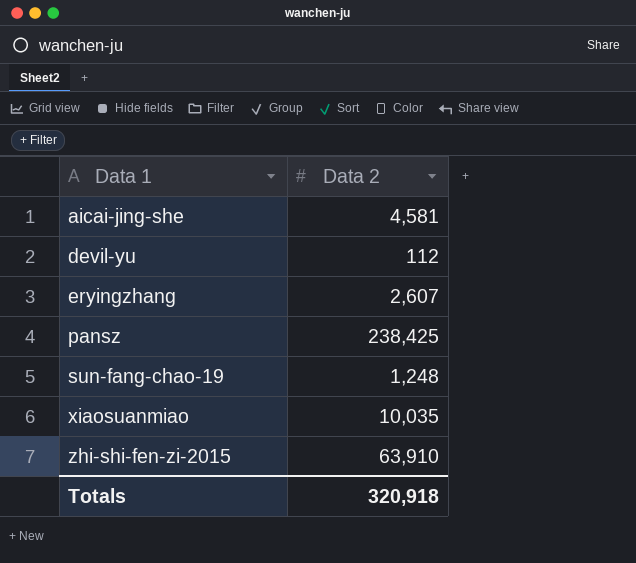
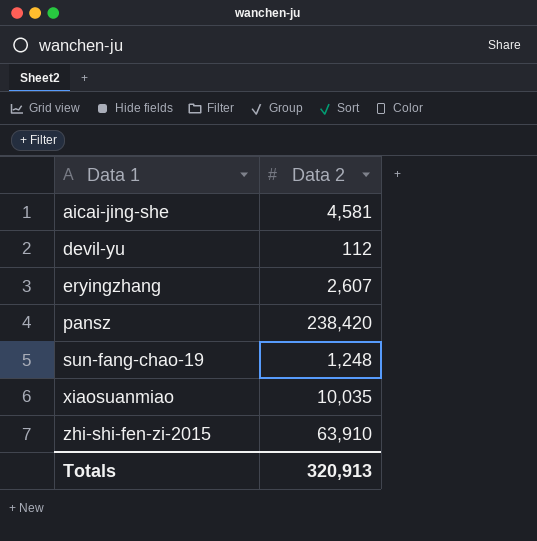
pansz | Data 2: 238,425 -> 238,420
Totals | Data 2: 320,918 -> 320,913

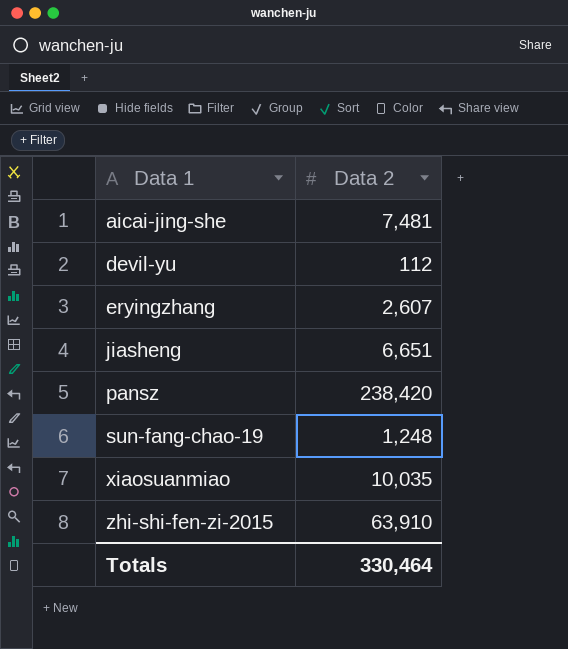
aicai-jing-she | Data 2: 4,581 -> 7,481
row jiasheng: none -> 6,651
Totals | Data 2: 320,913 -> 330,464

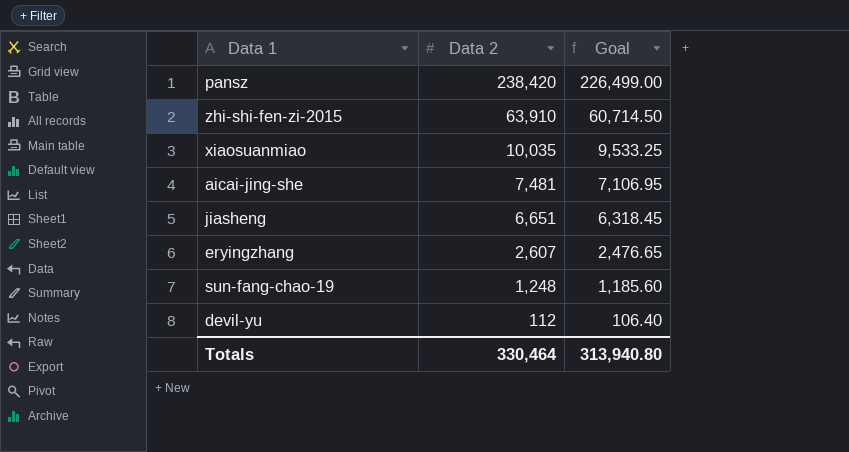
row order: Data 1 ascending -> Data 2 descending
column Goal | formula: none -> [Data 2] * 0.95

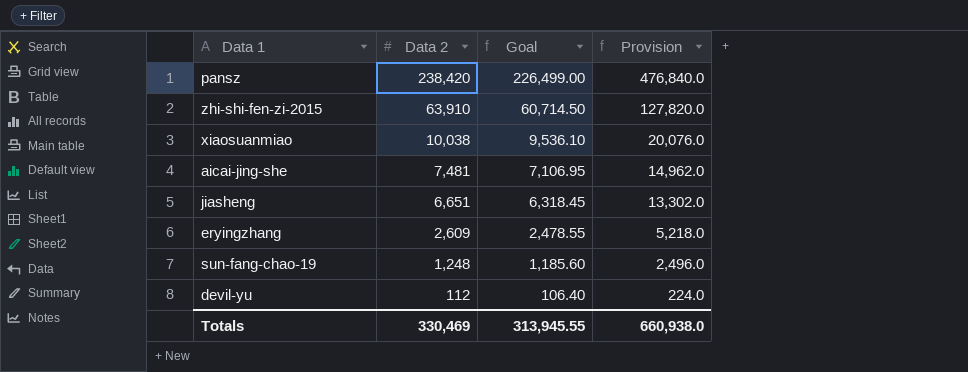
column Provision | formula: none -> [Data 2] * 2
xiaosuanmiao | Data 2: 10,035 -> 10,038
xiaosuanmiao | Goal: 9,533.25 -> 9,536.10
eryingzhang | Data 2: 2,607 -> 2,609
eryingzhang | Goal: 2,476.65 -> 2,478.55
Totals | Data 2: 330,464 -> 330,469
Totals | Goal: 313,940.80 -> 313,945.55

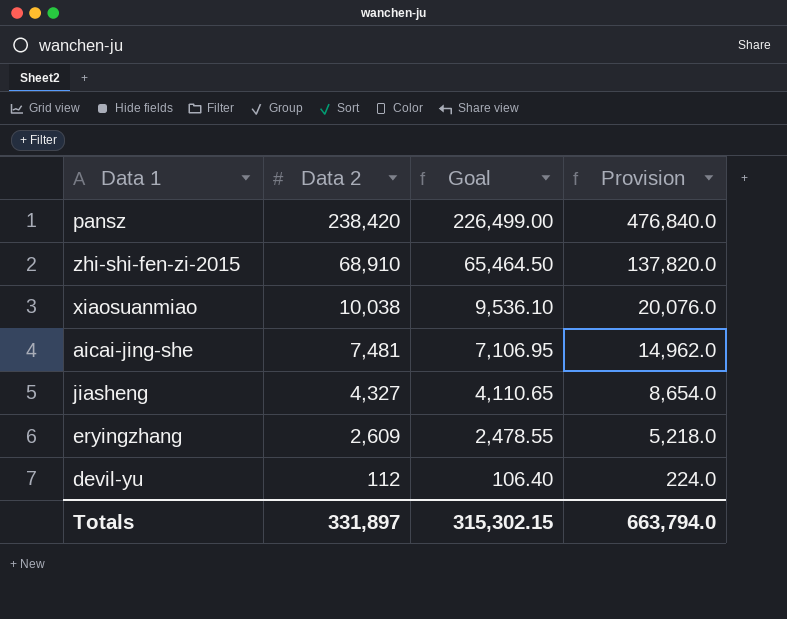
row sun-fang-chao-19: 1,248 | 1,185.60 | 2,496.0 -> none
zhi-shi-fen-zi-2015 | Data 2: 63,910 -> 68,910
zhi-shi-fen-zi-2015 | Goal: 60,714.50 -> 65,464.50
zhi-shi-fen-zi-2015 | Provision: 127,820.0 -> 137,820.0
jiasheng | Data 2: 6,651 -> 4,327
jiasheng | Goal: 6,318.45 -> 4,110.65
jiasheng | Provision: 13,302.0 -> 8,654.0
Totals | Data 2: 330,469 -> 331,897
Totals | Goal: 313,945.55 -> 315,302.15
Totals | Provision: 660,938.0 -> 663,794.0

